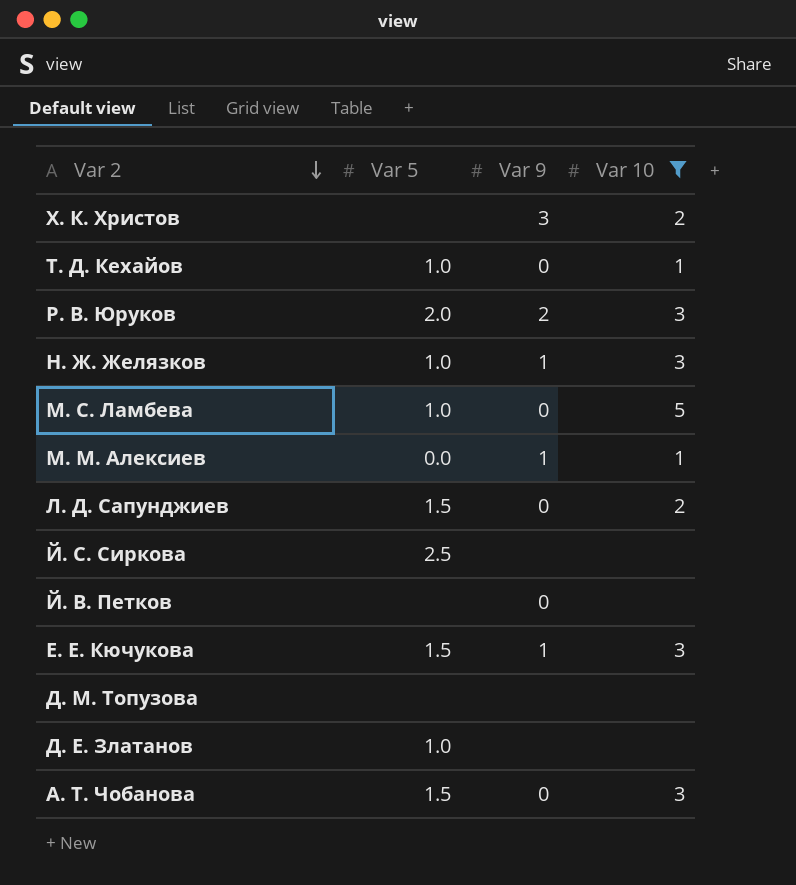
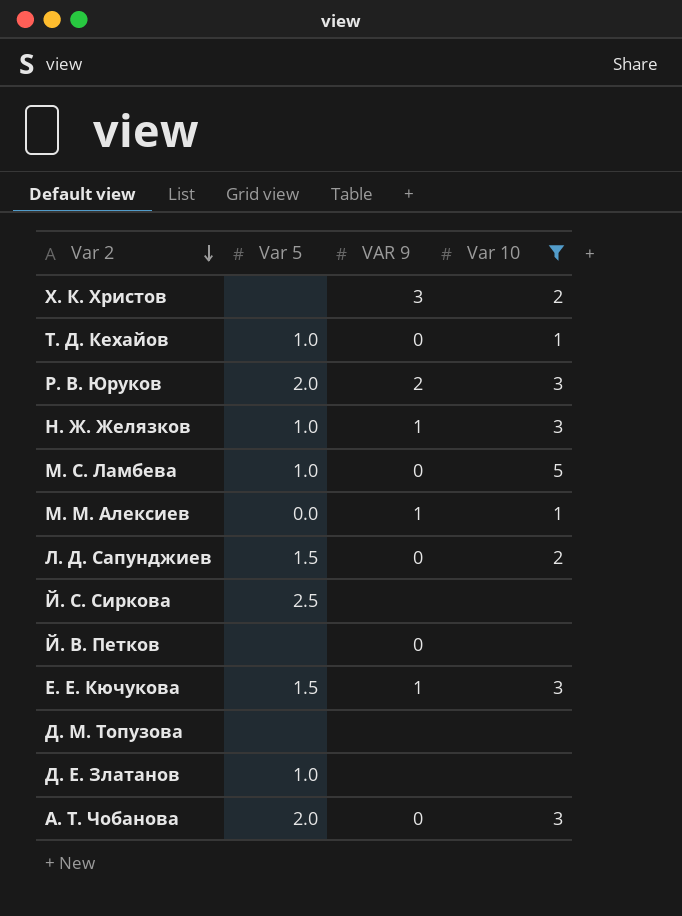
column name: Var 9 -> VAR 9
А. Т. Чобанова | Var 5: 1.5 -> 2.0

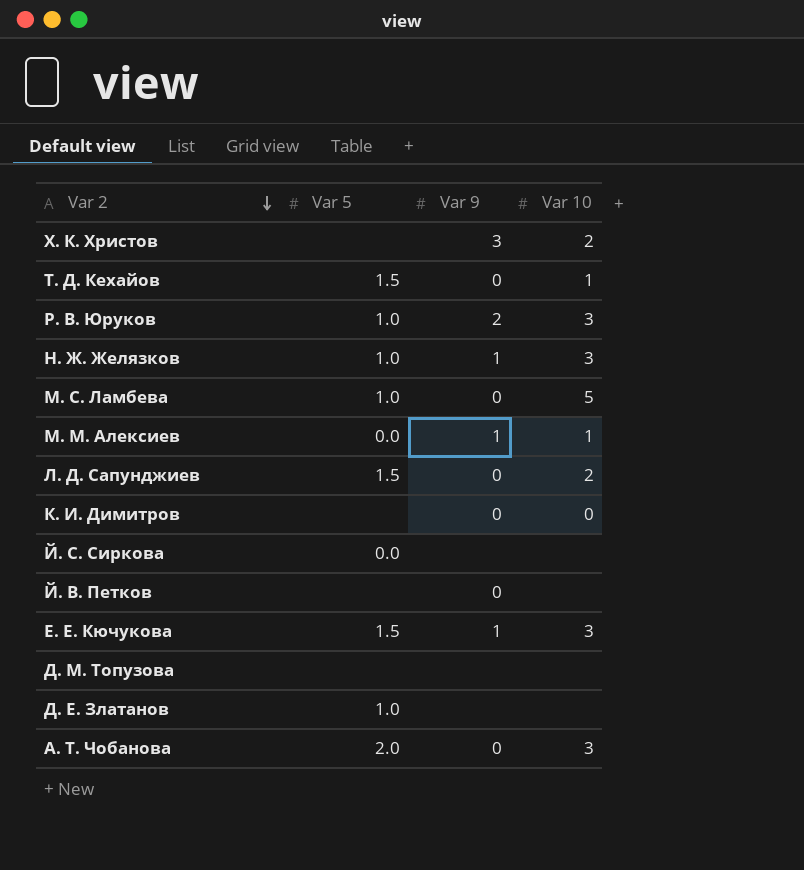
filter: Var 10 != 0 -> none
column name: VAR 9 -> Var 9
Т. Д. Кехайов | Var 5: 1.0 -> 1.5
Р. В. Юруков | Var 5: 2.0 -> 1.0
Й. С. Сиркова | Var 5: 2.5 -> 0.0

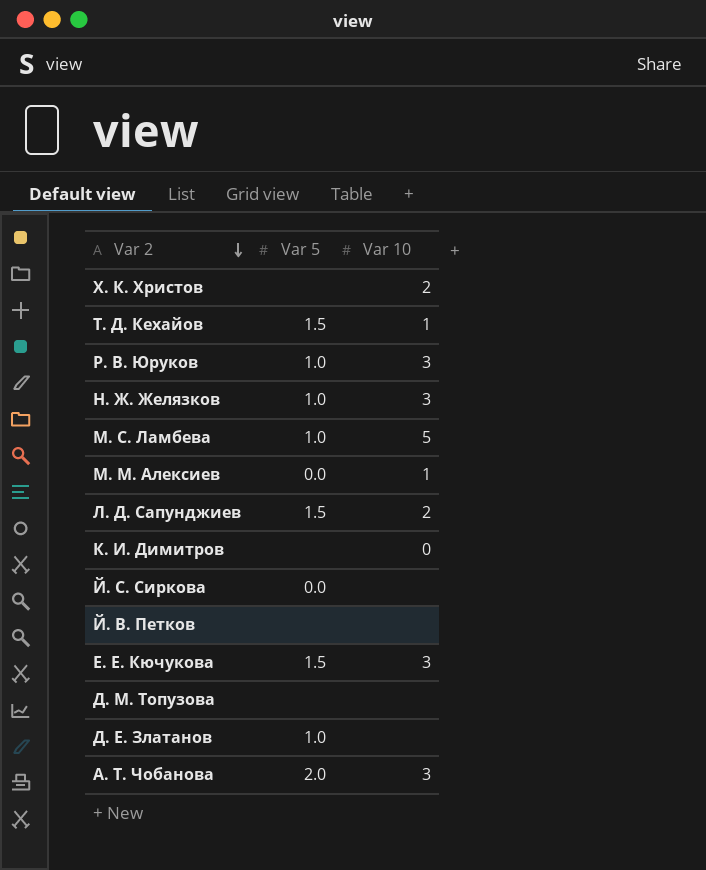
column Var 9 | position: 3 -> none

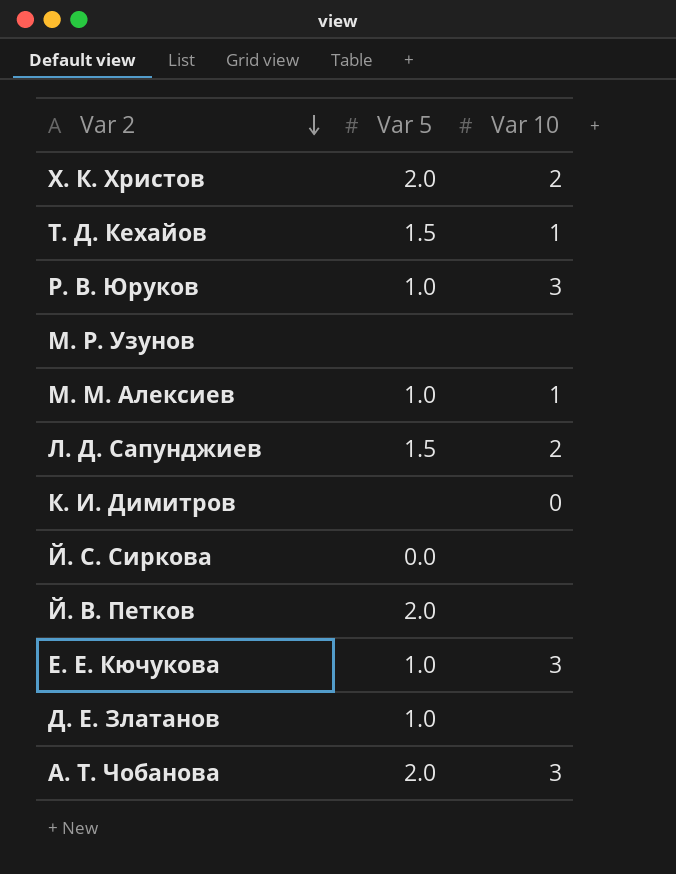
row Н. Ж. Желязков: 1.0 | 3 -> none
row М. С. Ламбева: 1.0 | 5 -> none
row Д. М. Топузова: none | none -> none
Х. К. Христов | Var 5: none -> 2.0
row М. Р. Узунов: none -> none | none
М. М. Алексиев | Var 5: 0.0 -> 1.0
Й. В. Петков | Var 5: none -> 2.0
Е. Е. Кючукова | Var 5: 1.5 -> 1.0

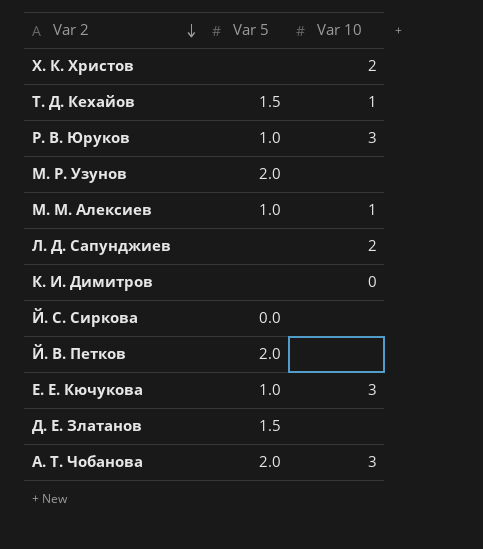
Х. К. Христов | Var 5: 2.0 -> none
М. Р. Узунов | Var 5: none -> 2.0
Л. Д. Сапунджиев | Var 5: 1.5 -> none
Д. Е. Златанов | Var 5: 1.0 -> 1.5

